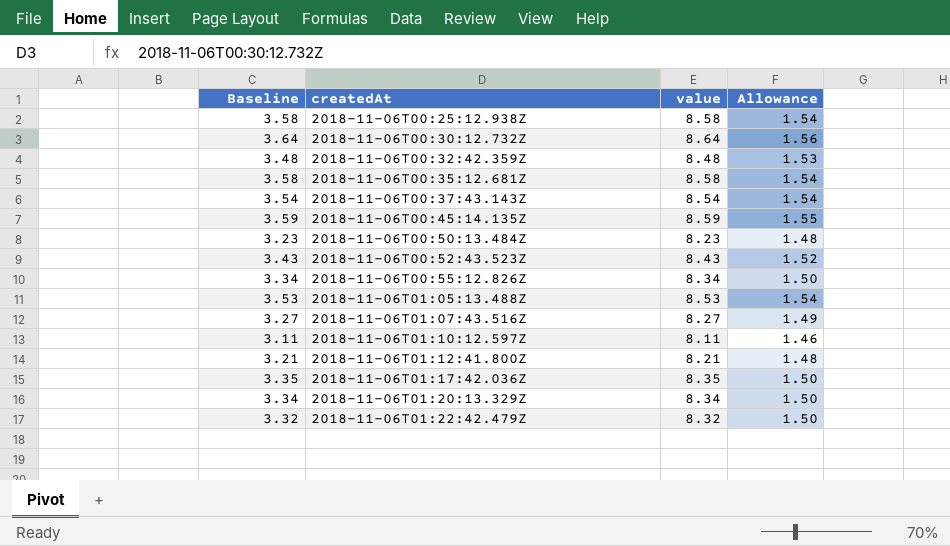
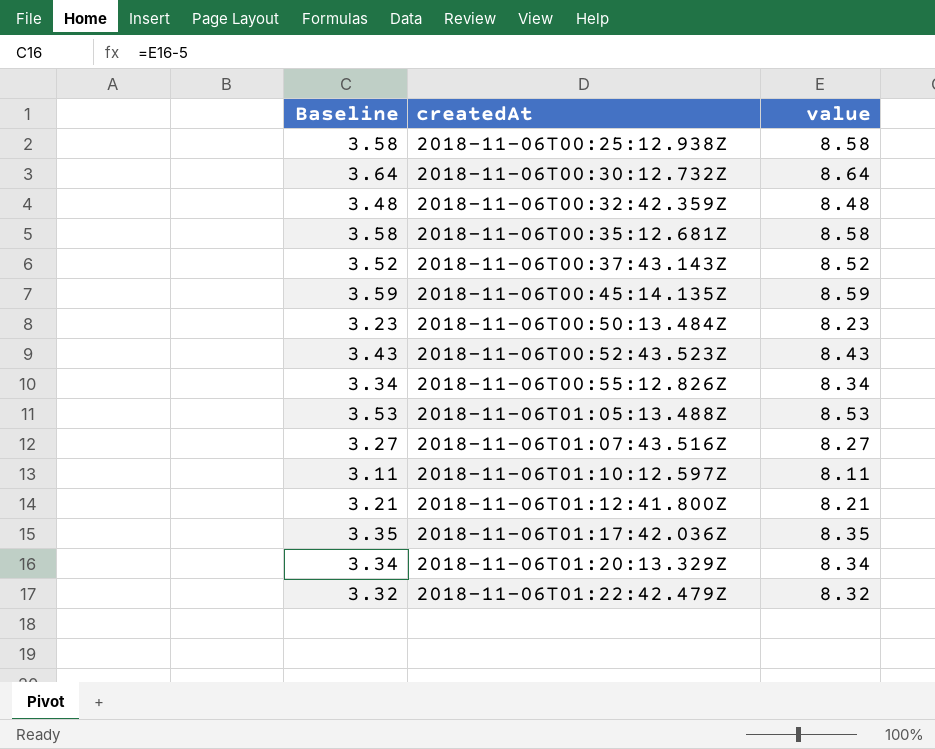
column Allowance | formula: [value] * 0.18 -> none
2018-11-06T00:37:43.143Z | Baseline: 3.54 -> 3.52
2018-11-06T00:37:43.143Z | value: 8.54 -> 8.52

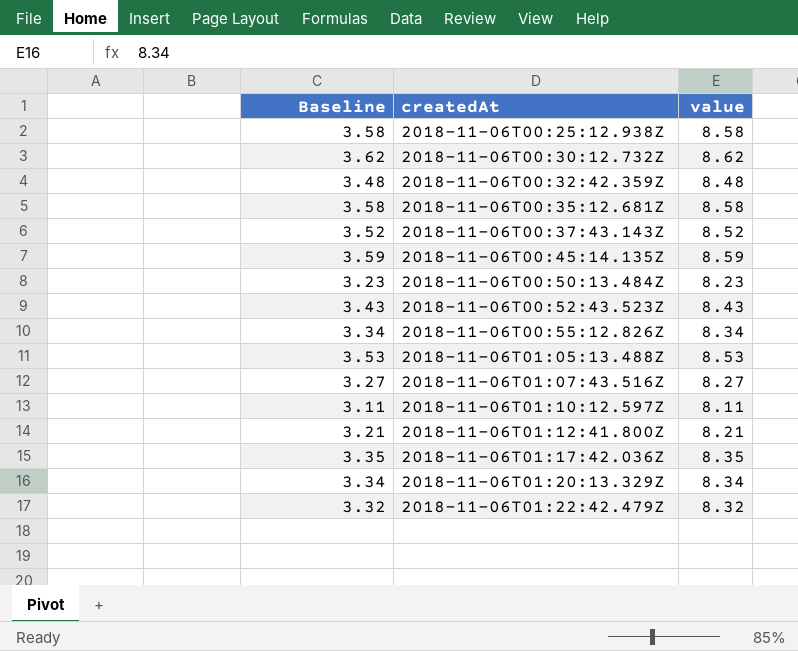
2018-11-06T00:30:12.732Z | Baseline: 3.64 -> 3.62
2018-11-06T00:30:12.732Z | value: 8.64 -> 8.62

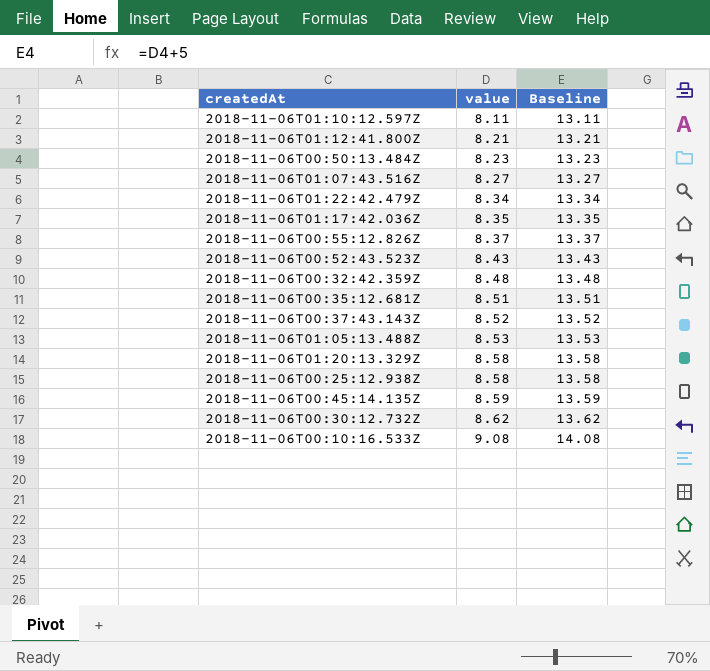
row order: createdAt ascending -> value ascending
column Baseline | formula: [value] - 5 -> [value] + 5
column Baseline | position: 1 -> 3
2018-11-06T01:22:42.479Z | value: 8.32 -> 8.34
2018-11-06T00:55:12.826Z | value: 8.34 -> 8.37
2018-11-06T00:35:12.681Z | value: 8.58 -> 8.51
2018-11-06T01:20:13.329Z | value: 8.34 -> 8.58
row 2018-11-06T00:10:16.533Z: none -> 9.08 | 14.08

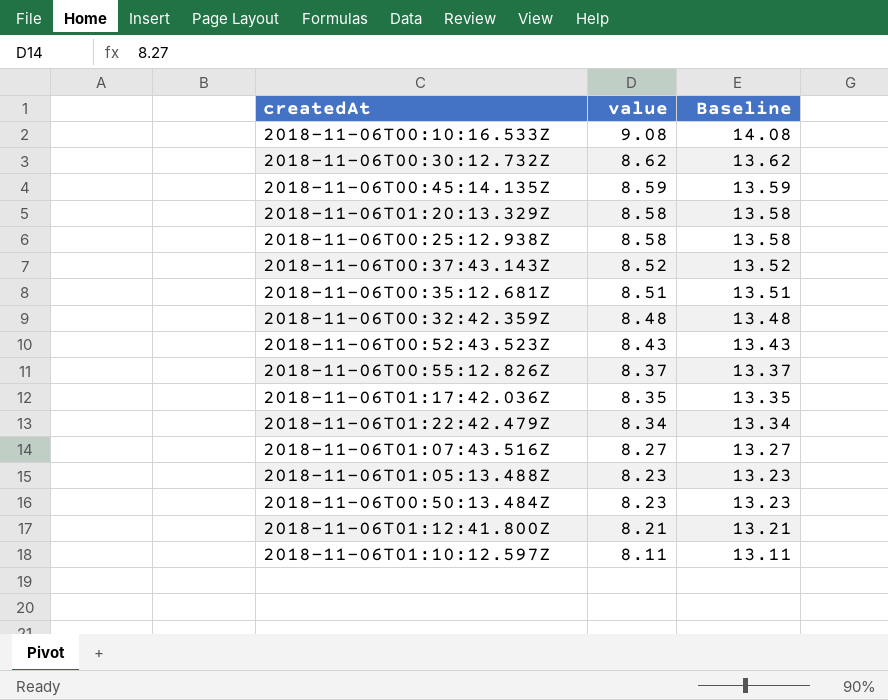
row order: value ascending -> value descending
2018-11-06T01:05:13.488Z | value: 8.53 -> 8.23
2018-11-06T01:05:13.488Z | Baseline: 13.53 -> 13.23

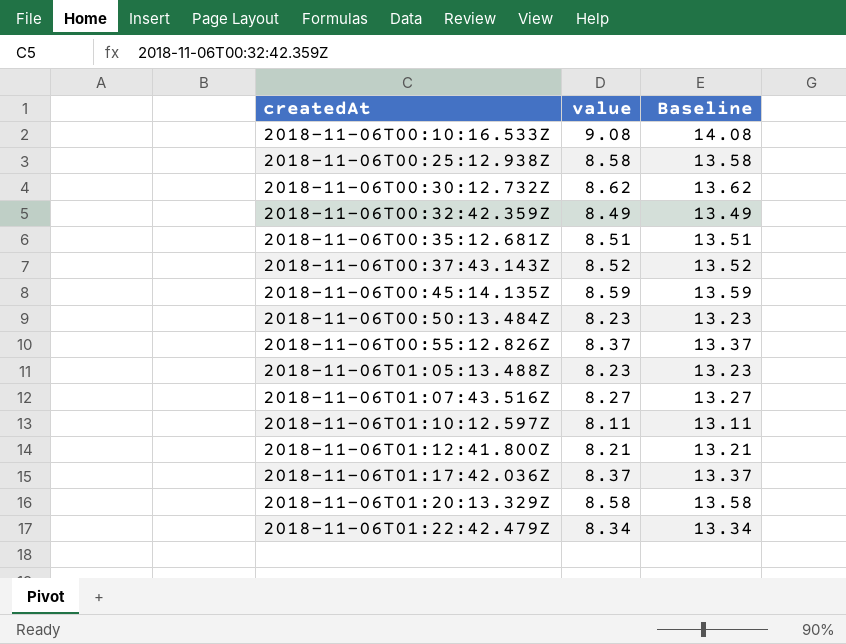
row order: value descending -> createdAt ascending
row 2018-11-06T00:52:43.523Z: 8.43 | 13.43 -> none
2018-11-06T00:32:42.359Z | value: 8.48 -> 8.49
2018-11-06T00:32:42.359Z | Baseline: 13.48 -> 13.49
2018-11-06T01:17:42.036Z | value: 8.35 -> 8.37
2018-11-06T01:17:42.036Z | Baseline: 13.35 -> 13.37

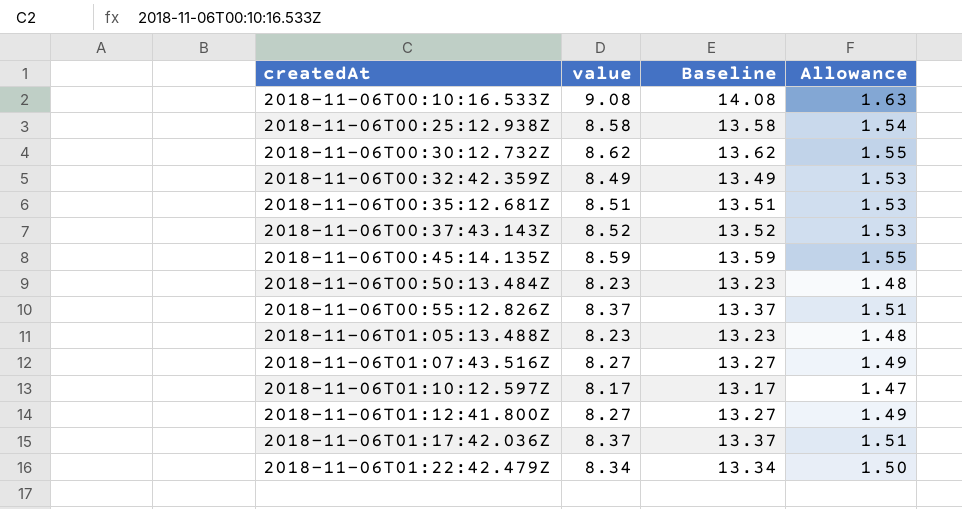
column Allowance | formula: none -> [value] * 0.18
row 2018-11-06T01:20:13.329Z: 8.58 | 13.58 -> none
2018-11-06T01:10:12.597Z | value: 8.11 -> 8.17
2018-11-06T01:10:12.597Z | Baseline: 13.11 -> 13.17
2018-11-06T01:12:41.800Z | value: 8.21 -> 8.27
2018-11-06T01:12:41.800Z | Baseline: 13.21 -> 13.27

